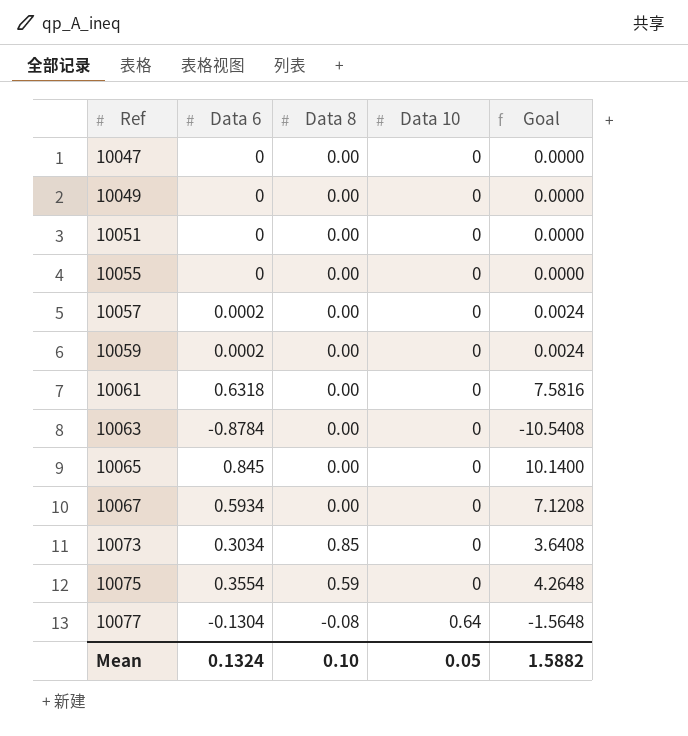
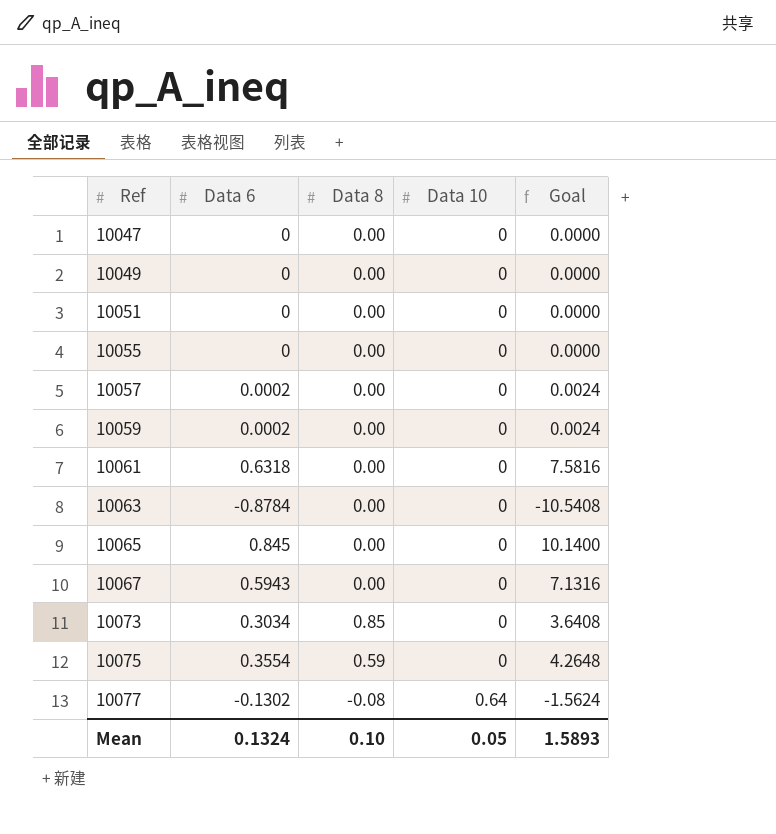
10067 | Data 6: 0.5934 -> 0.5943
10067 | Goal: 7.1208 -> 7.1316
10077 | Data 6: -0.1304 -> -0.1302
10077 | Goal: -1.5648 -> -1.5624
Mean | Goal: 1.5882 -> 1.5893

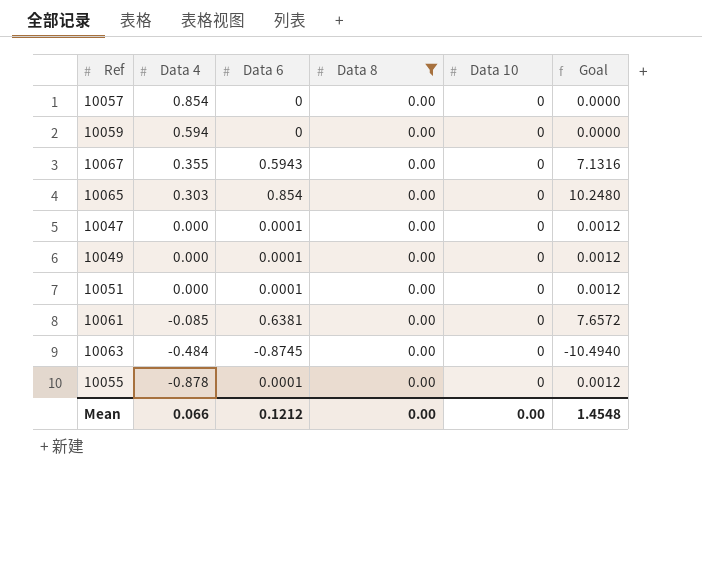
filter: none -> Data 8 = 0.00
row order: Ref ascending -> Data 4 descending
column Data 4 | position: none -> 2
10057 | Data 6: 0.0002 -> 0
10057 | Goal: 0.0024 -> 0.0000
10059 | Data 6: 0.0002 -> 0
10059 | Goal: 0.0024 -> 0.0000
10065 | Data 6: 0.845 -> 0.854
10065 | Goal: 10.1400 -> 10.2480
10047 | Data 6: 0 -> 0.0001
10047 | Goal: 0.0000 -> 0.0012
10049 | Data 6: 0 -> 0.0001
10049 | Goal: 0.0000 -> 0.0012
10051 | Data 6: 0 -> 0.0001
10051 | Goal: 0.0000 -> 0.0012
10061 | Data 6: 0.6318 -> 0.6381
10061 | Goal: 7.5816 -> 7.6572
10063 | Data 6: -0.8784 -> -0.8745
10063 | Goal: -10.5408 -> -10.4940
10055 | Data 6: 0 -> 0.0001
10055 | Goal: 0.0000 -> 0.0012
Mean | Data 6: 0.1324 -> 0.1212
Mean | Data 8: 0.10 -> 0.00
Mean | Data 10: 0.05 -> 0.00
Mean | Goal: 1.5893 -> 1.4548

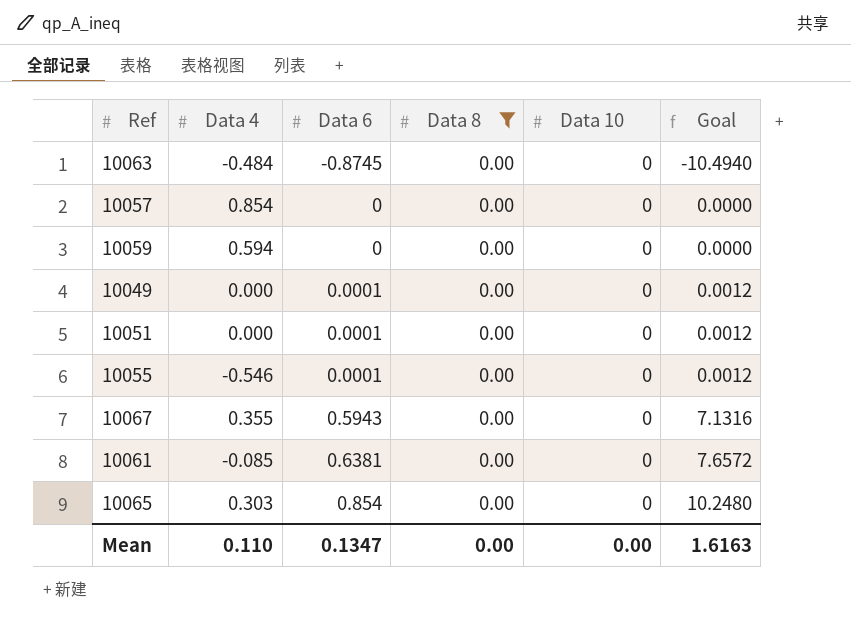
row order: Data 4 descending -> Data 6 ascending
row 10047: 0.000 | 0.0001 | 0.00 | 0 | 0.0012 -> none
10055 | Data 4: -0.878 -> -0.546
Mean | Data 4: 0.066 -> 0.110
Mean | Data 6: 0.1212 -> 0.1347
Mean | Goal: 1.4548 -> 1.6163

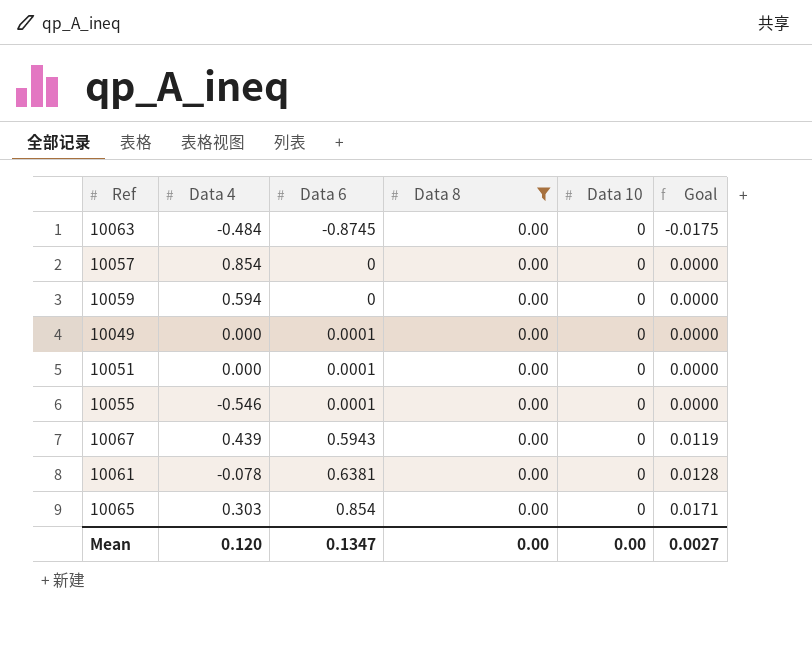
column Goal | formula: [Data 6] * 12 -> [Data 6] * 0.02
10067 | Data 4: 0.355 -> 0.439
10061 | Data 4: -0.085 -> -0.078
Mean | Data 4: 0.110 -> 0.120
Mean | Goal: 1.6163 -> 0.0027

